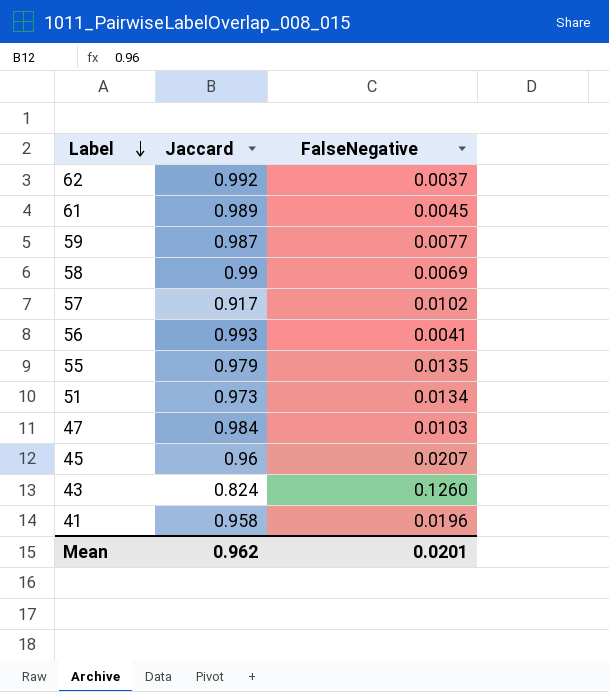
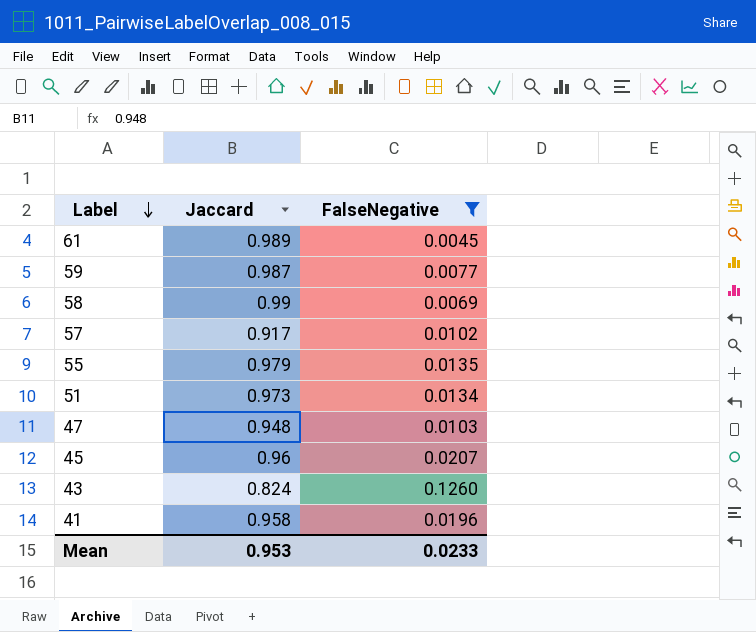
filter: none -> FalseNegative >= 0.0045
47 | Jaccard: 0.984 -> 0.948
Mean | Jaccard: 0.962 -> 0.953
Mean | FalseNegative: 0.0201 -> 0.0233

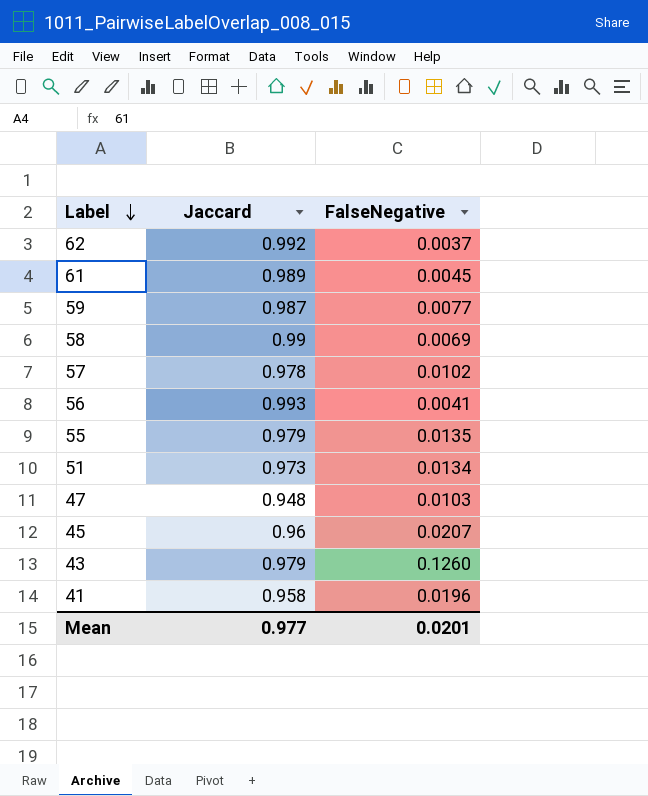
filter: FalseNegative >= 0.0045 -> none
57 | Jaccard: 0.917 -> 0.978
43 | Jaccard: 0.824 -> 0.979
Mean | Jaccard: 0.953 -> 0.977
Mean | FalseNegative: 0.0233 -> 0.0201

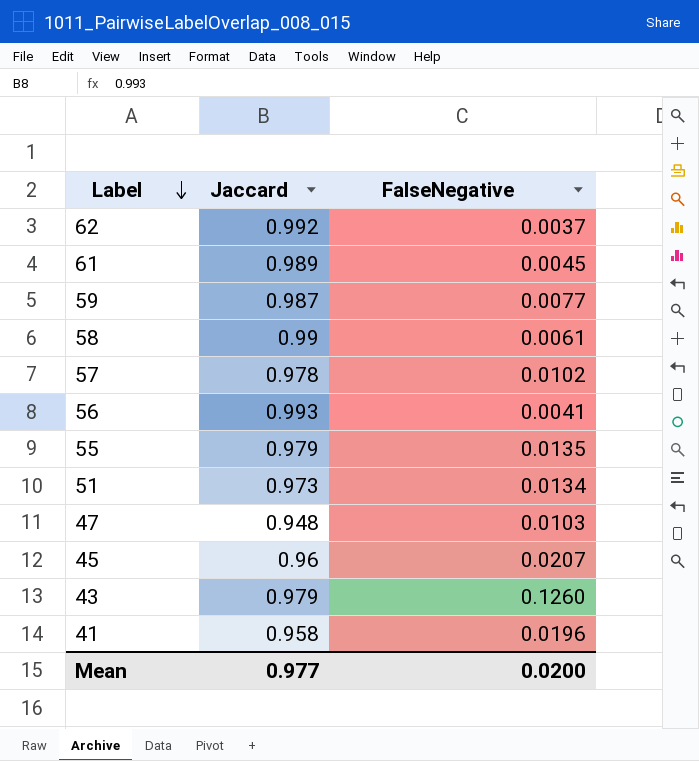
58 | FalseNegative: 0.0069 -> 0.0061
Mean | FalseNegative: 0.0201 -> 0.0200

